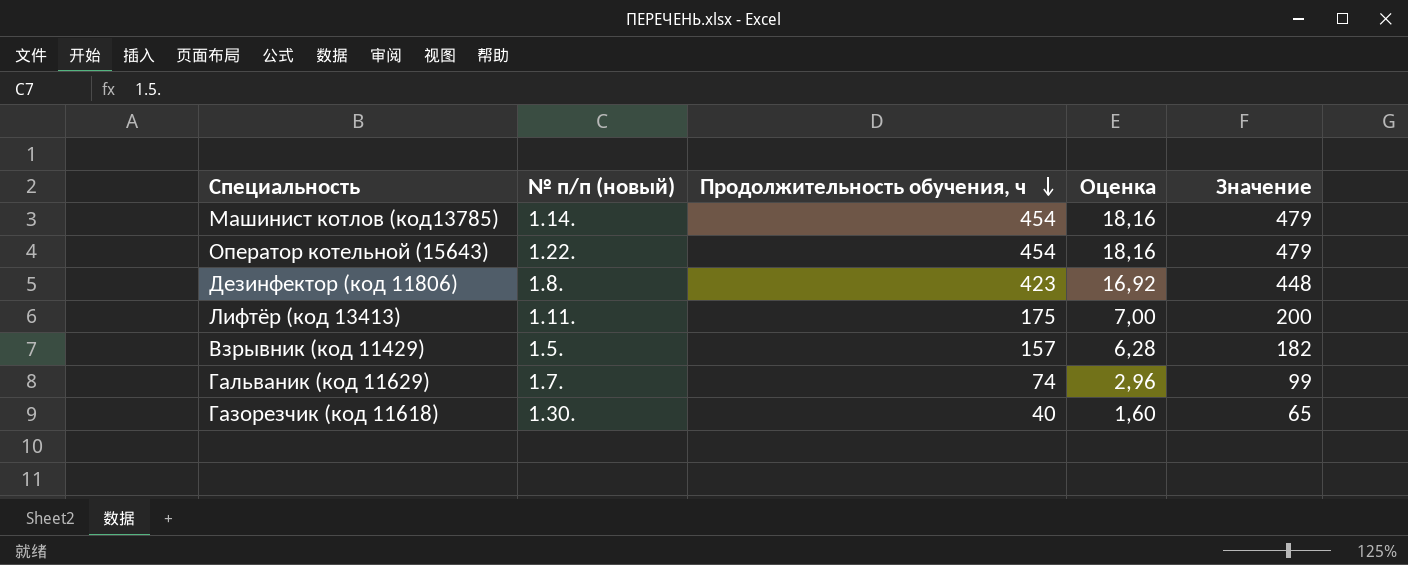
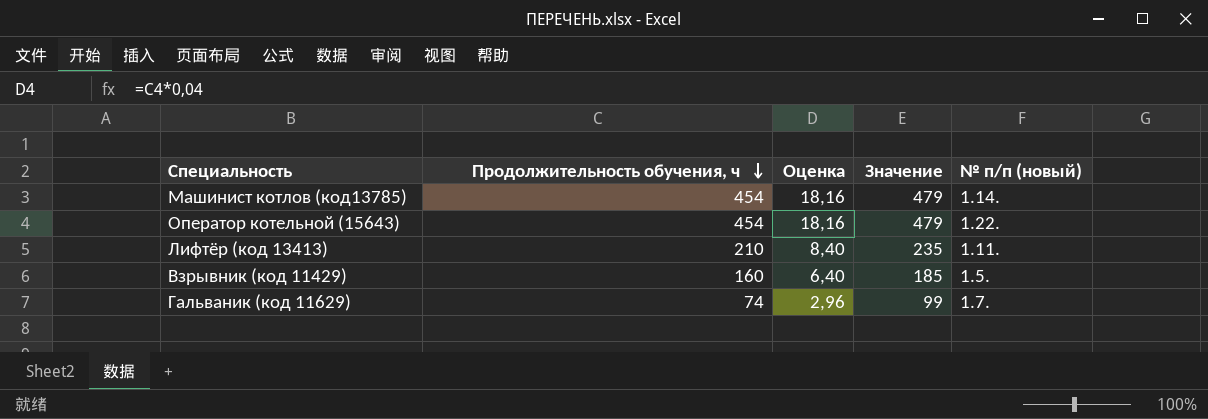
column № п/п (новый) | position: 2 -> 5
row Дезинфектор (код 11806): 1.8. | 423 | 16,92 | 448 -> none
row Газорезчик (код 11618): 1.30. | 40 | 1,60 | 65 -> none
Лифтёр (код 13413) | Продолжительность обучения, ч: 175 -> 210
Лифтёр (код 13413) | Оценка: 7,00 -> 8,40
Лифтёр (код 13413) | Значение: 200 -> 235
Взрывник (код 11429) | Продолжительность обучения, ч: 157 -> 160
Взрывник (код 11429) | Оценка: 6,28 -> 6,40
Взрывник (код 11429) | Значение: 182 -> 185

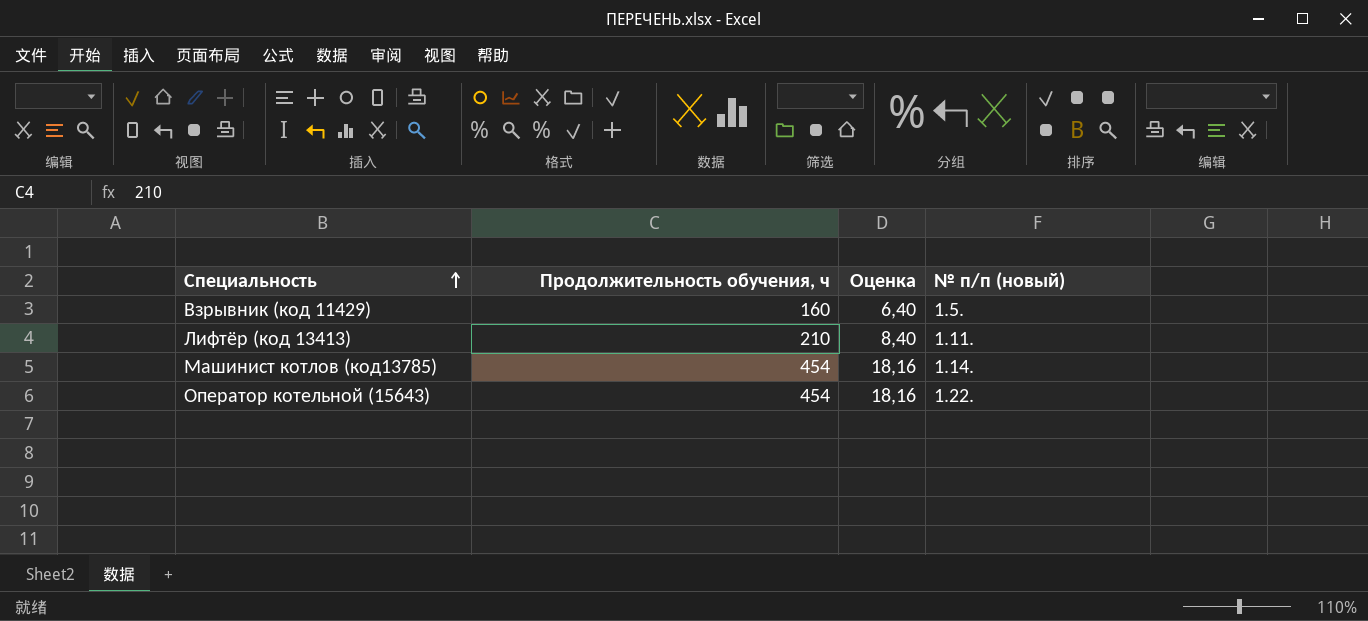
row order: Продолжительность обучения, ч descending -> Специальность ascending
column Значение | formula: [Продолжительность обучения, ч] + 25 -> none
row Гальваник (код 11629): 74 | 2,96 | 99 | 1.7. -> none

